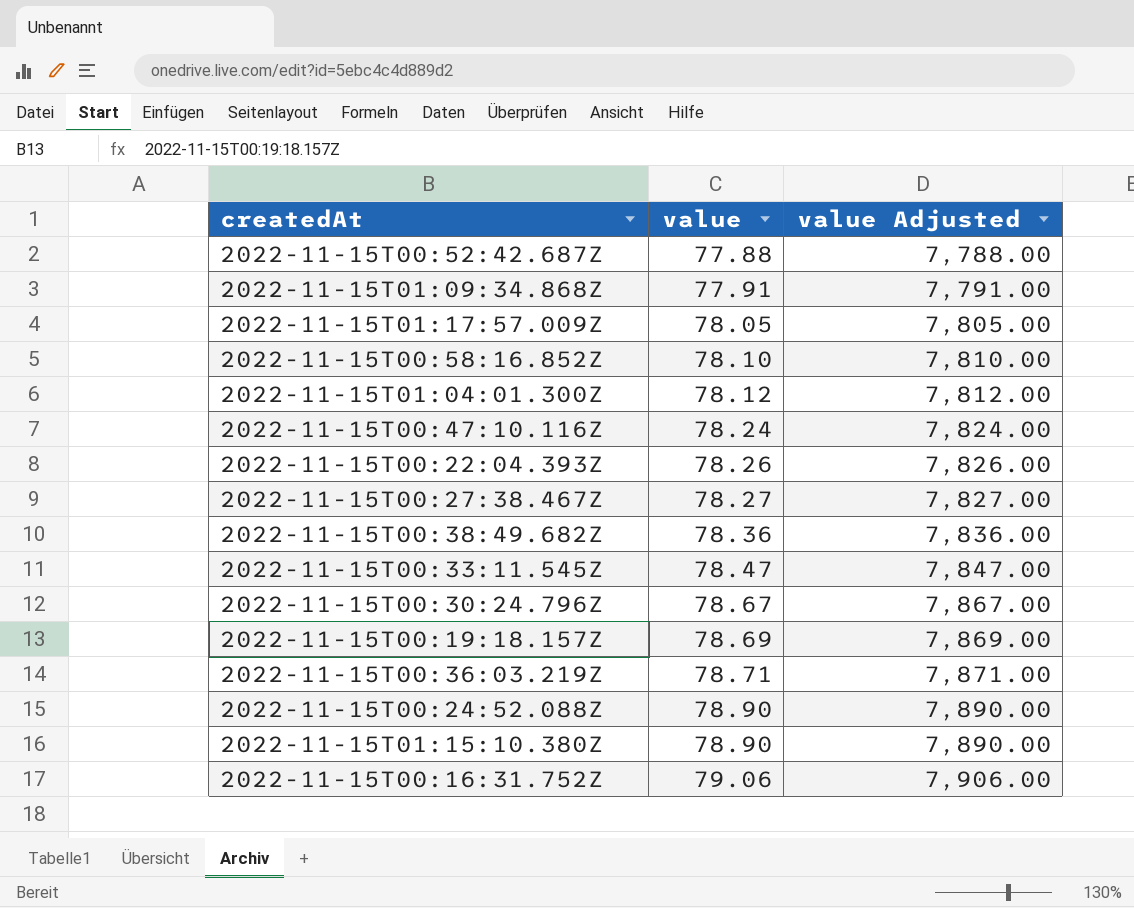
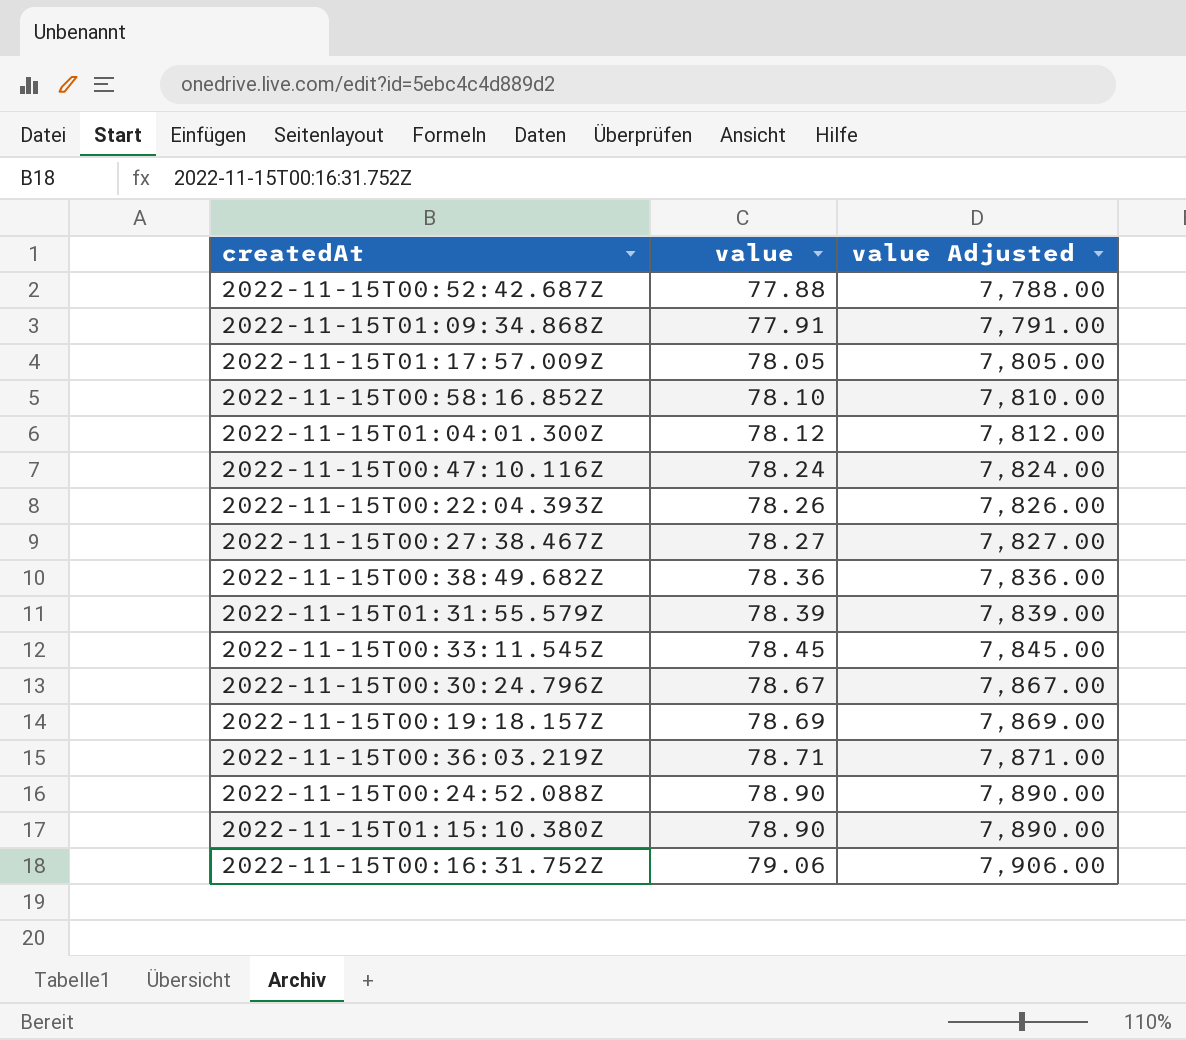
row 2022-11-15T01:31:55.579Z: none -> 78.39 | 7,839.00
2022-11-15T00:33:11.545Z | value: 78.47 -> 78.45
2022-11-15T00:33:11.545Z | value Adjusted: 7,847.00 -> 7,845.00

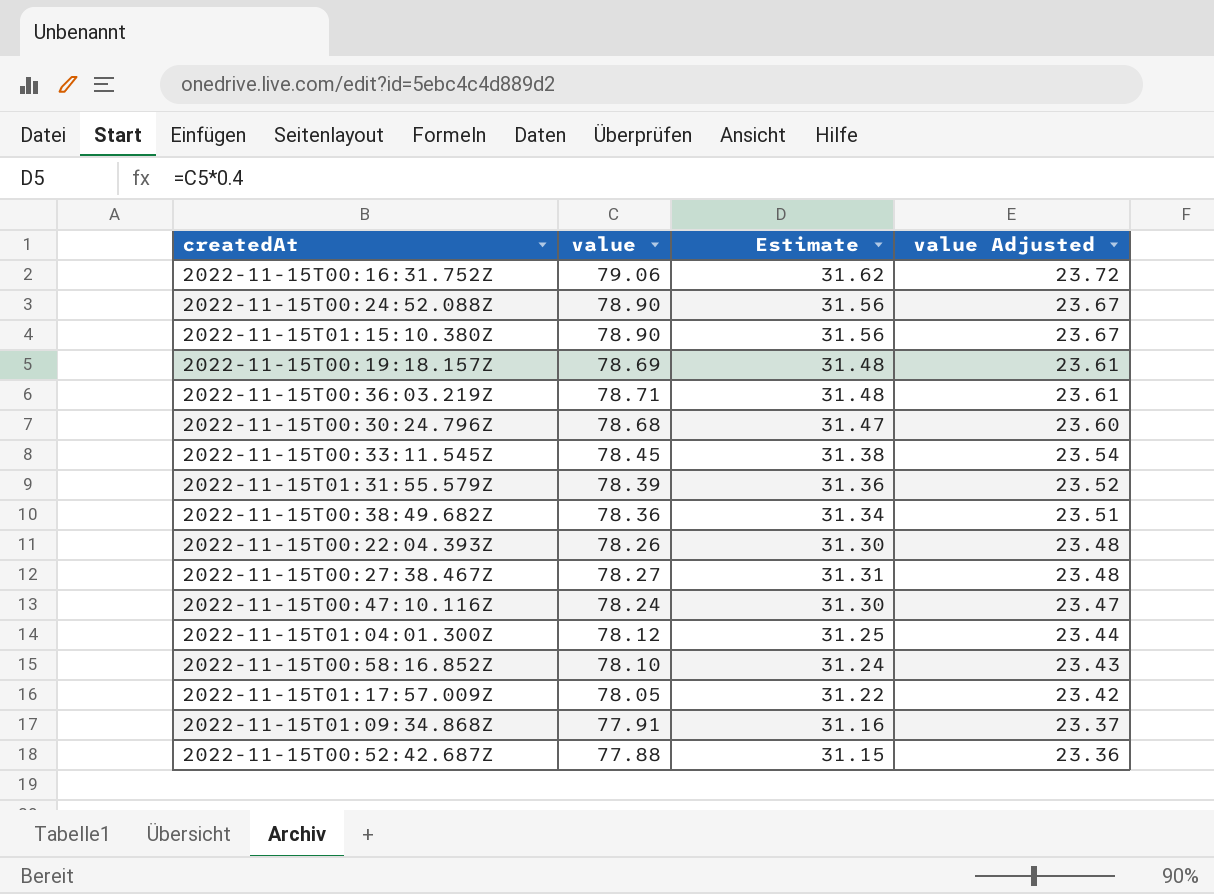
row order: value ascending -> value Adjusted descending
column Estimate | formula: none -> [value] * 0.4
column value Adjusted | formula: [value] * 100 -> [value] * 0.3
2022-11-15T00:30:24.796Z | value: 78.67 -> 78.68

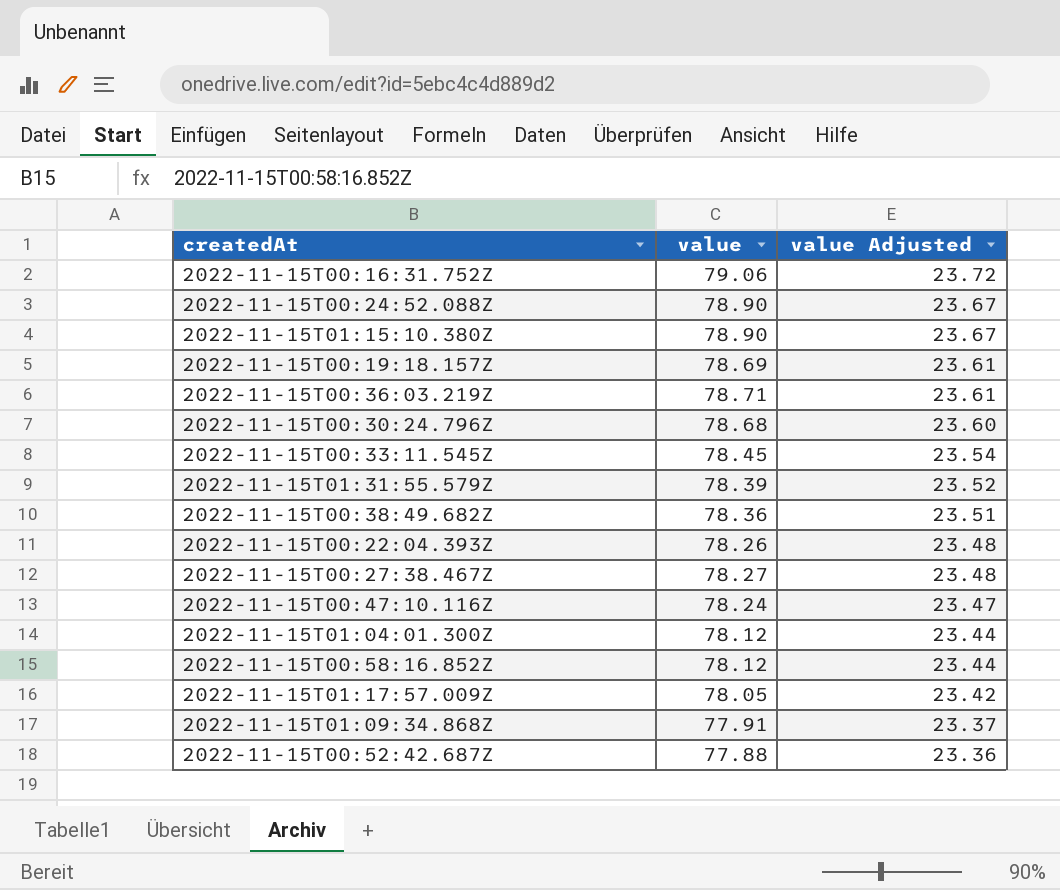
column Estimate | formula: [value] * 0.4 -> none
2022-11-15T00:58:16.852Z | value: 78.10 -> 78.12
2022-11-15T00:58:16.852Z | value Adjusted: 23.43 -> 23.44

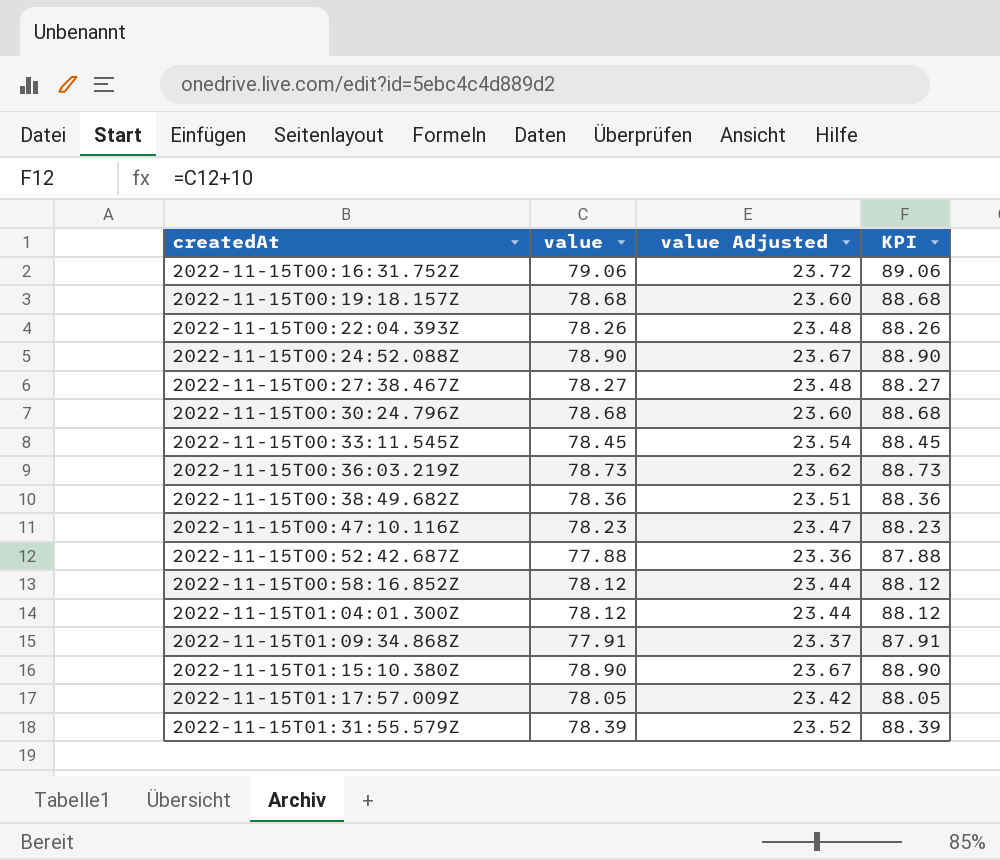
row order: value Adjusted descending -> createdAt ascending
column KPI | formula: none -> [value] + 10
2022-11-15T00:19:18.157Z | value: 78.69 -> 78.68
2022-11-15T00:19:18.157Z | value Adjusted: 23.61 -> 23.60
2022-11-15T00:36:03.219Z | value: 78.71 -> 78.73
2022-11-15T00:36:03.219Z | value Adjusted: 23.61 -> 23.62
2022-11-15T00:47:10.116Z | value: 78.24 -> 78.23

